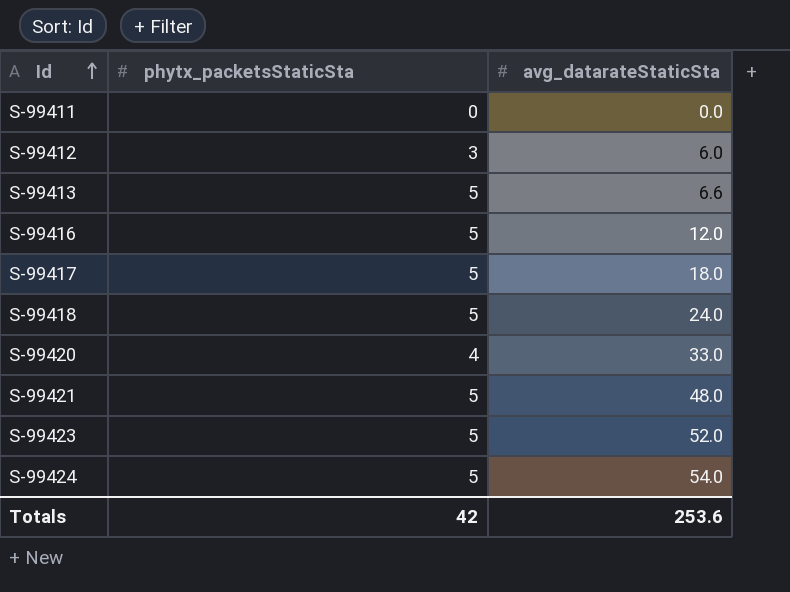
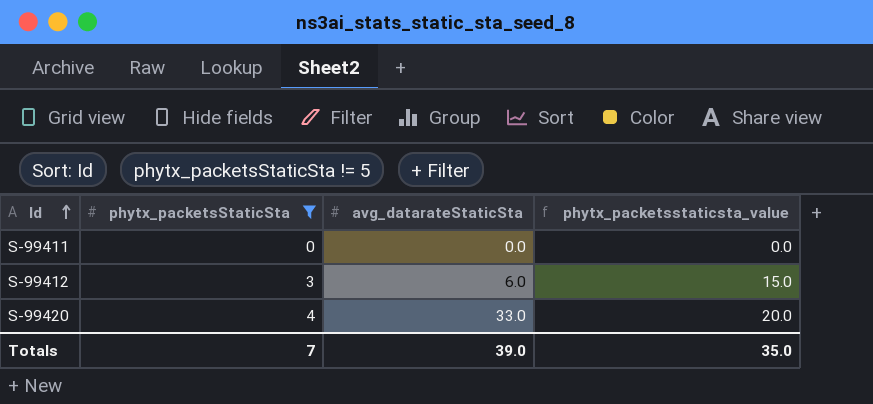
filter: none -> phytx_packetsStaticSta != 5
column phytx_packetsstaticsta_value | formula: none -> [phytx_packetsStaticSta] * 5
Totals | phytx_packetsStaticSta: 42 -> 7
Totals | avg_datarateStaticSta: 253.6 -> 39.0

